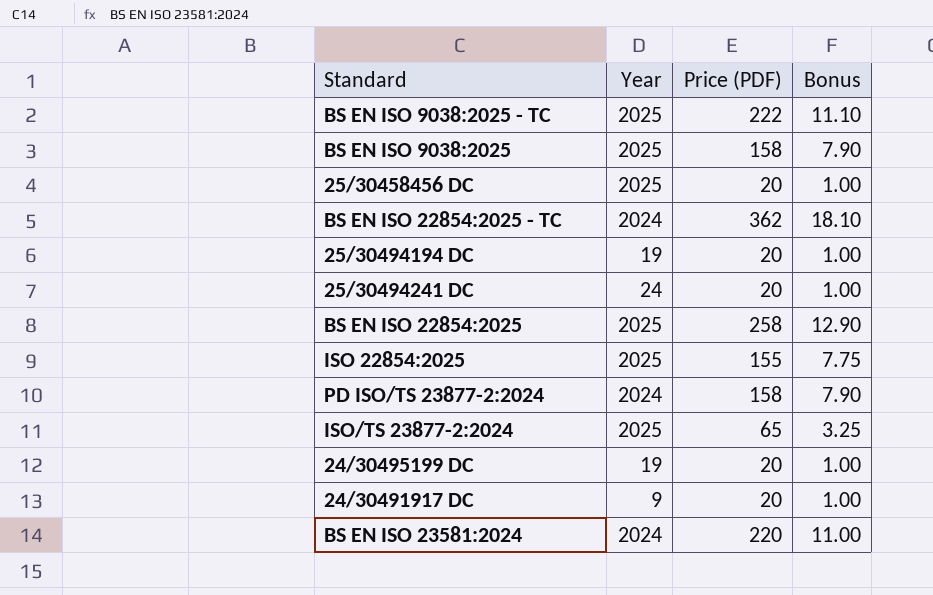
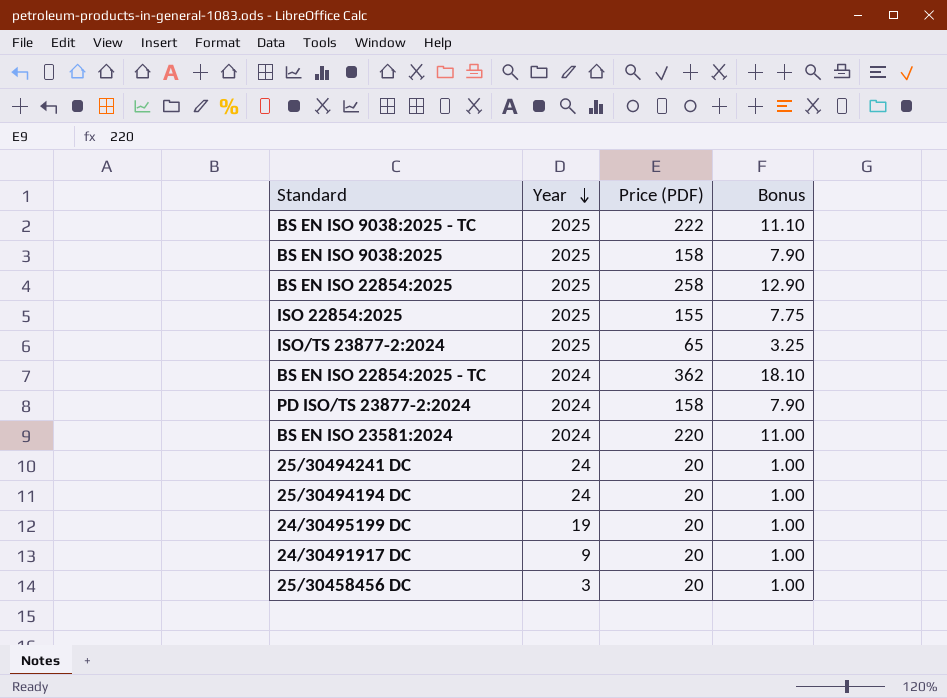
row order: none -> Year descending
25/30494194 DC | Year: 19 -> 24
25/30458456 DC | Year: 2025 -> 3

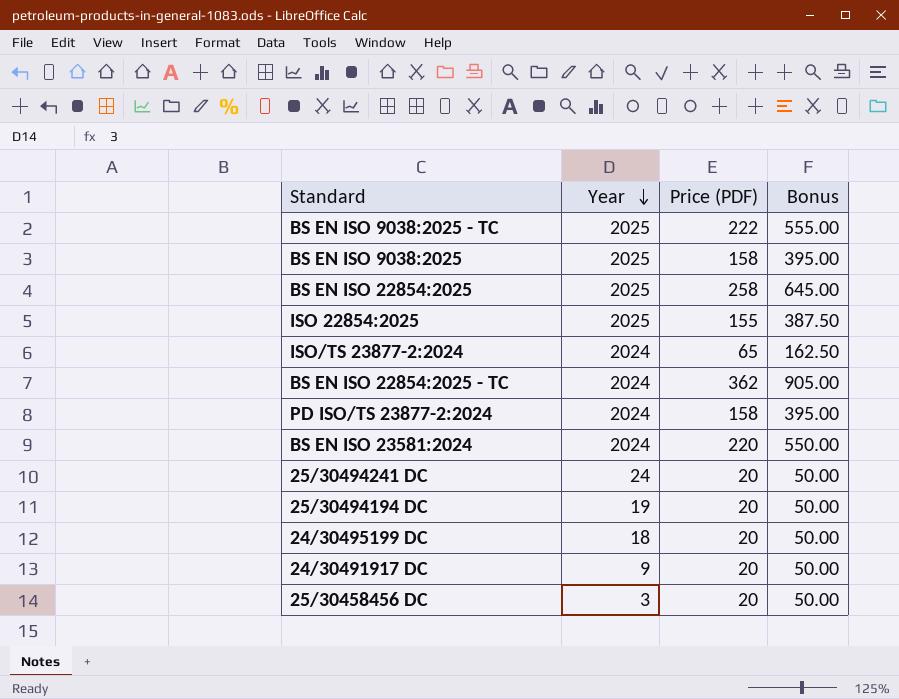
column Bonus | formula: [Price (PDF)] * 0.05 -> [Price (PDF)] * 2.5
ISO/TS 23877-2:2024 | Year: 2025 -> 2024
25/30494194 DC | Year: 24 -> 19
24/30495199 DC | Year: 19 -> 18

